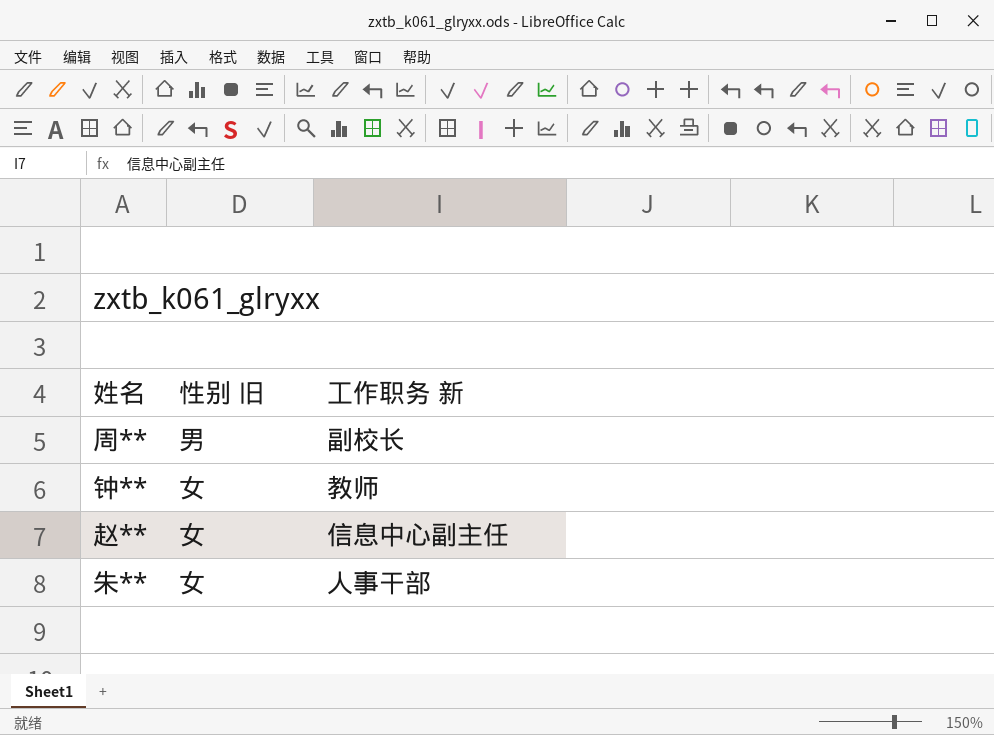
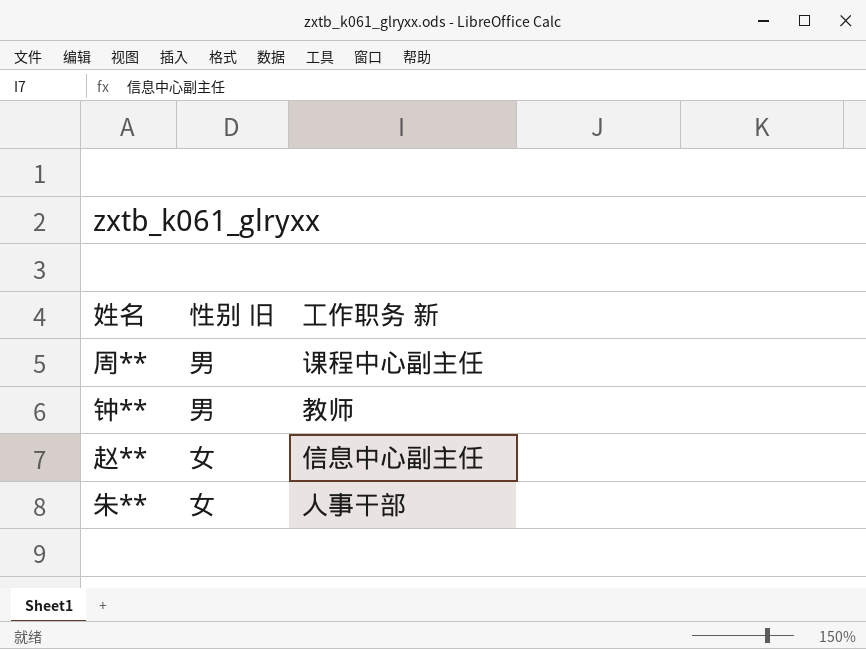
周** | 工作职务 新: 副校长 -> 课程中心副主任
钟** | 性别 旧: 女 -> 男

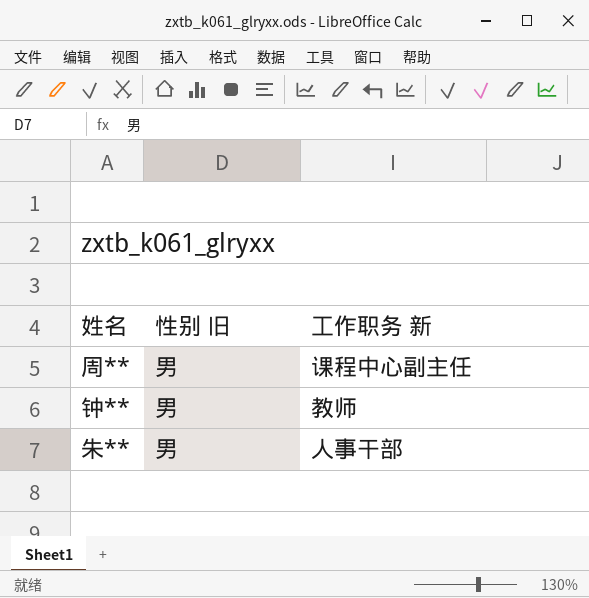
row 赵**: 女 | 信息中心副主任 -> none
朱** | 性别 旧: 女 -> 男

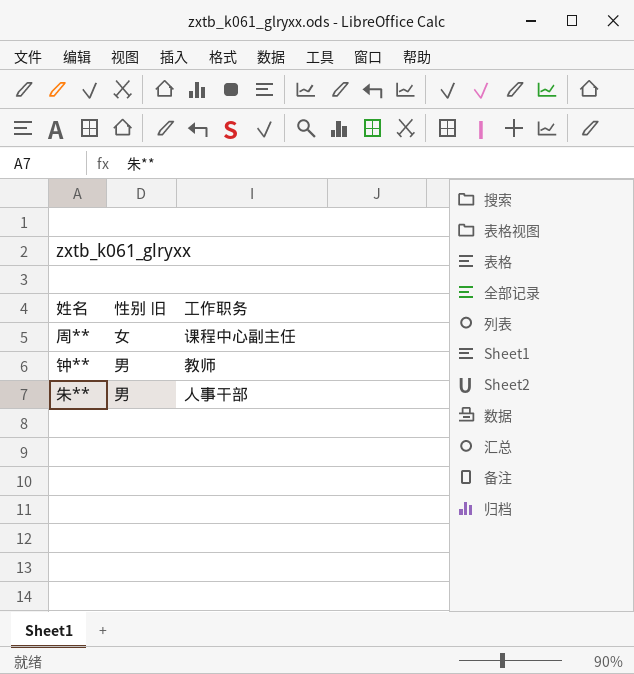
column name: 工作职务 新 -> 工作职务
周** | 性别 旧: 男 -> 女

